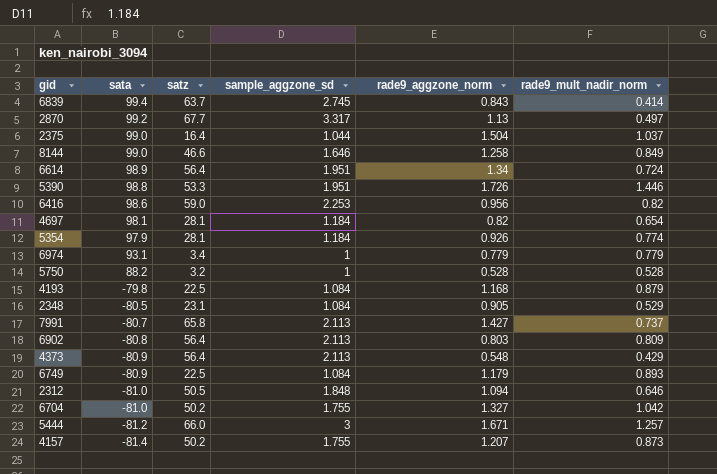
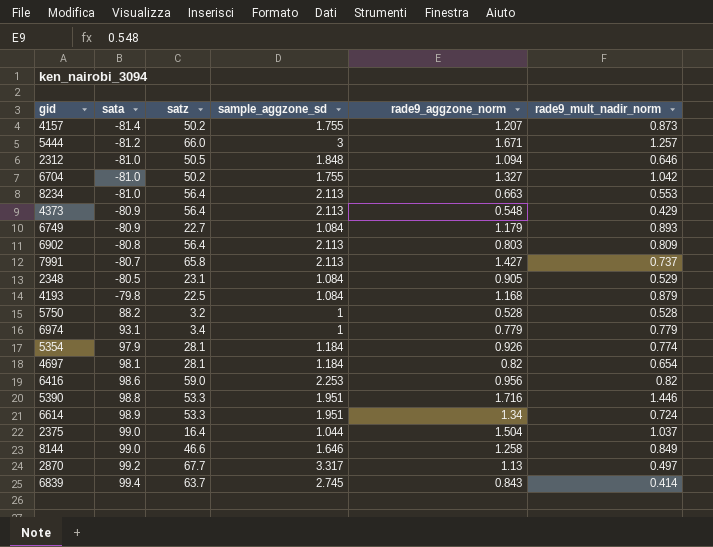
row order: sata descending -> sata ascending
row 8234: none -> -81.0 | 56.4 | 2.113 | 0.663 | 0.553
6749 | satz: 22.5 -> 22.7
5390 | rade9_aggzone_norm: 1.726 -> 1.716
6614 | satz: 56.4 -> 53.3

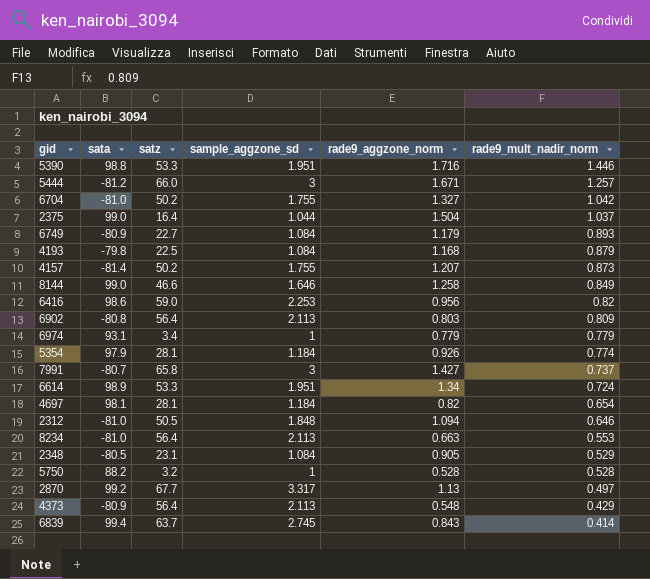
row order: sata ascending -> rade9_mult_nadir_norm descending
7991 | sample_aggzone_sd: 2.113 -> 3

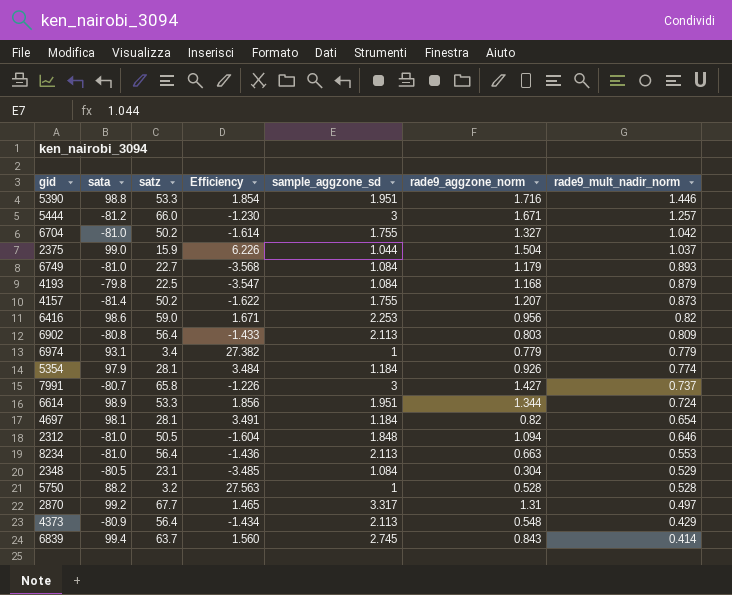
column Efficiency | formula: none -> [sata] / [satz]
row 8144: 99.0 | 46.6 | 1.646 | 1.258 | 0.849 -> none
2375 | satz: 16.4 -> 15.9
6749 | sata: -80.9 -> -81.0
6614 | rade9_aggzone_norm: 1.34 -> 1.344
2348 | rade9_aggzone_norm: 0.905 -> 0.304
2870 | rade9_aggzone_norm: 1.13 -> 1.31

